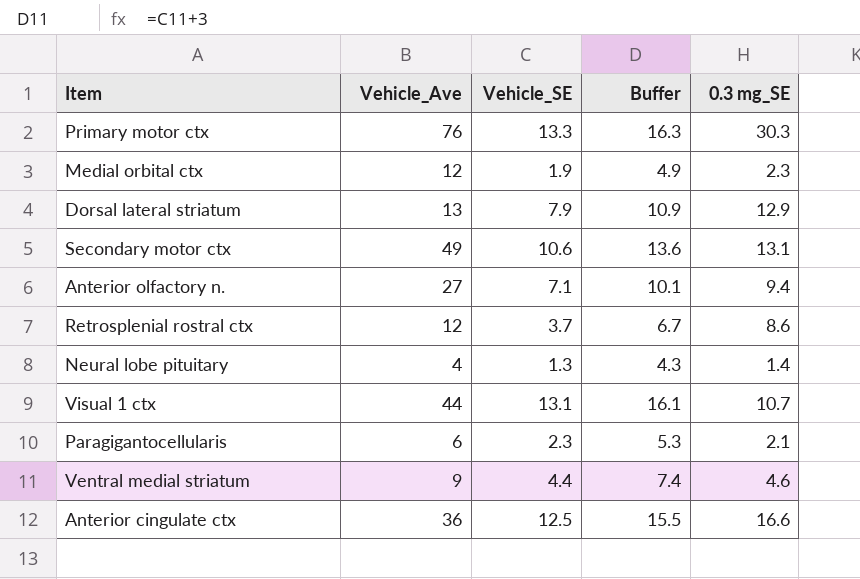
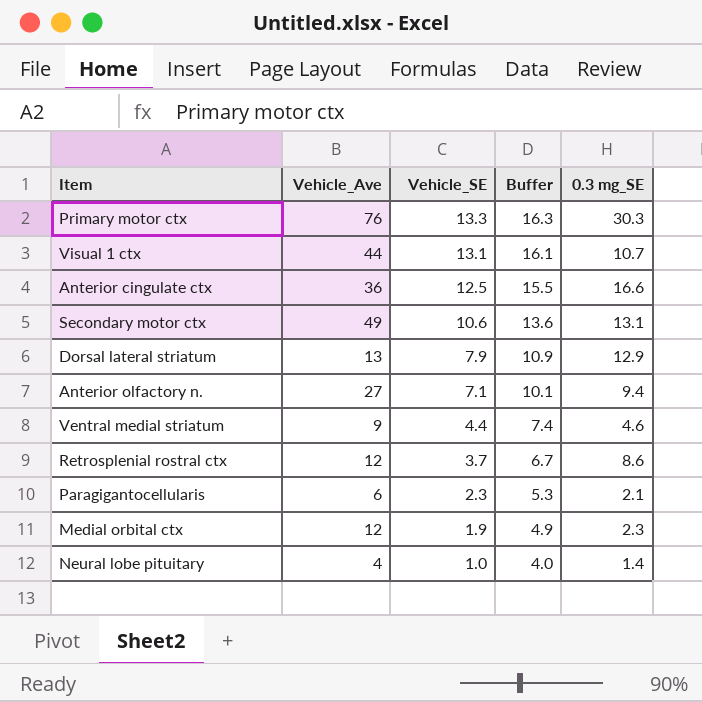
row order: none -> Vehicle_SE descending
Neural lobe pituitary | Vehicle_SE: 1.3 -> 1.0
Neural lobe pituitary | Buffer: 4.3 -> 4.0

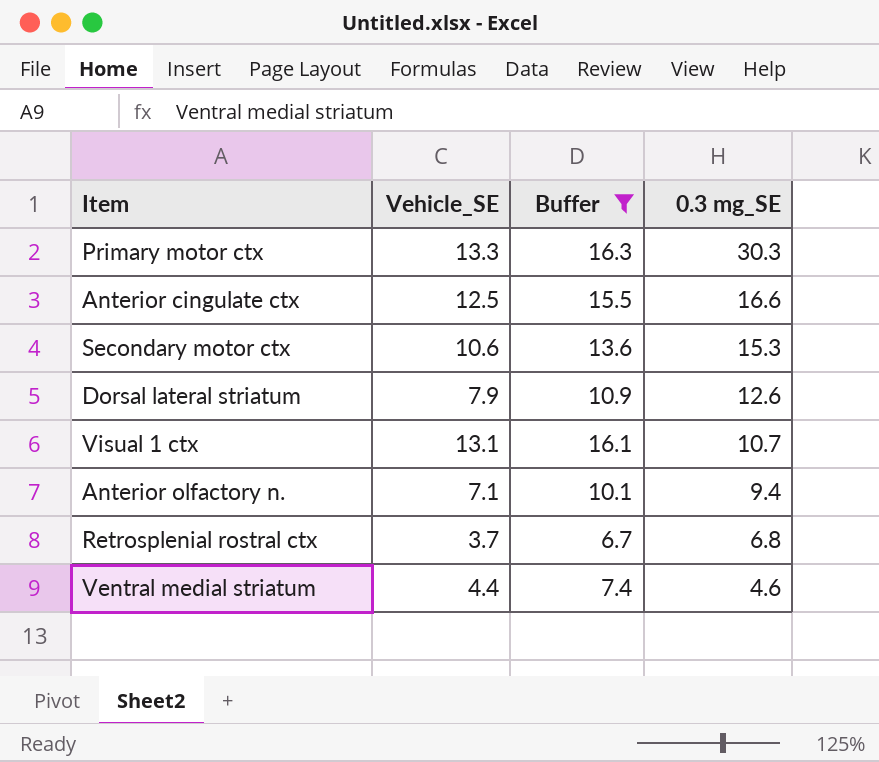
filter: none -> Buffer >= 6.7
row order: Vehicle_SE descending -> 0.3 mg_SE descending
column Vehicle_Ave | position: 2 -> none
Secondary motor ctx | 0.3 mg_SE: 13.1 -> 15.3
Dorsal lateral striatum | 0.3 mg_SE: 12.9 -> 12.6
Retrosplenial rostral ctx | 0.3 mg_SE: 8.6 -> 6.8

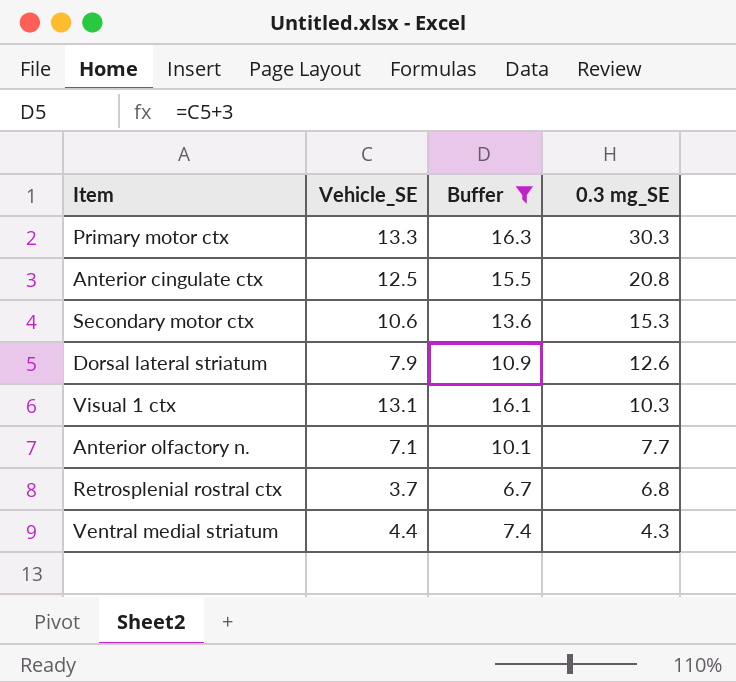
Anterior cingulate ctx | 0.3 mg_SE: 16.6 -> 20.8
Visual 1 ctx | 0.3 mg_SE: 10.7 -> 10.3
Anterior olfactory n. | 0.3 mg_SE: 9.4 -> 7.7
Ventral medial striatum | 0.3 mg_SE: 4.6 -> 4.3

